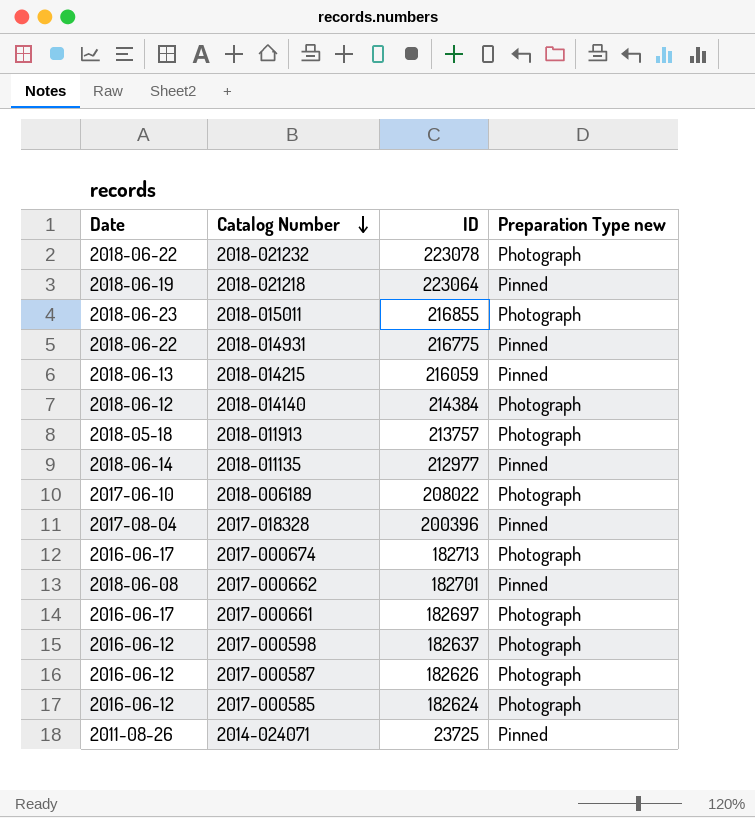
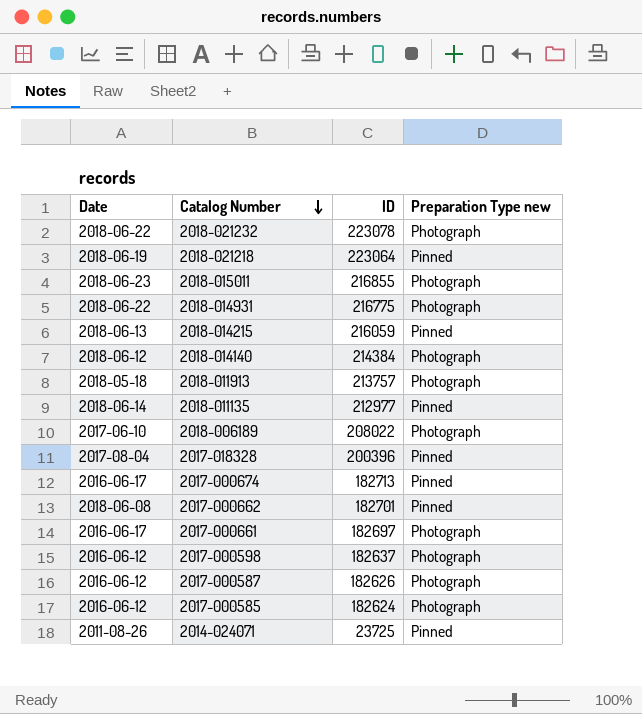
2018-014931 | Preparation Type new: Pinned -> Photograph
2017-000674 | Preparation Type new: Photograph -> Pinned

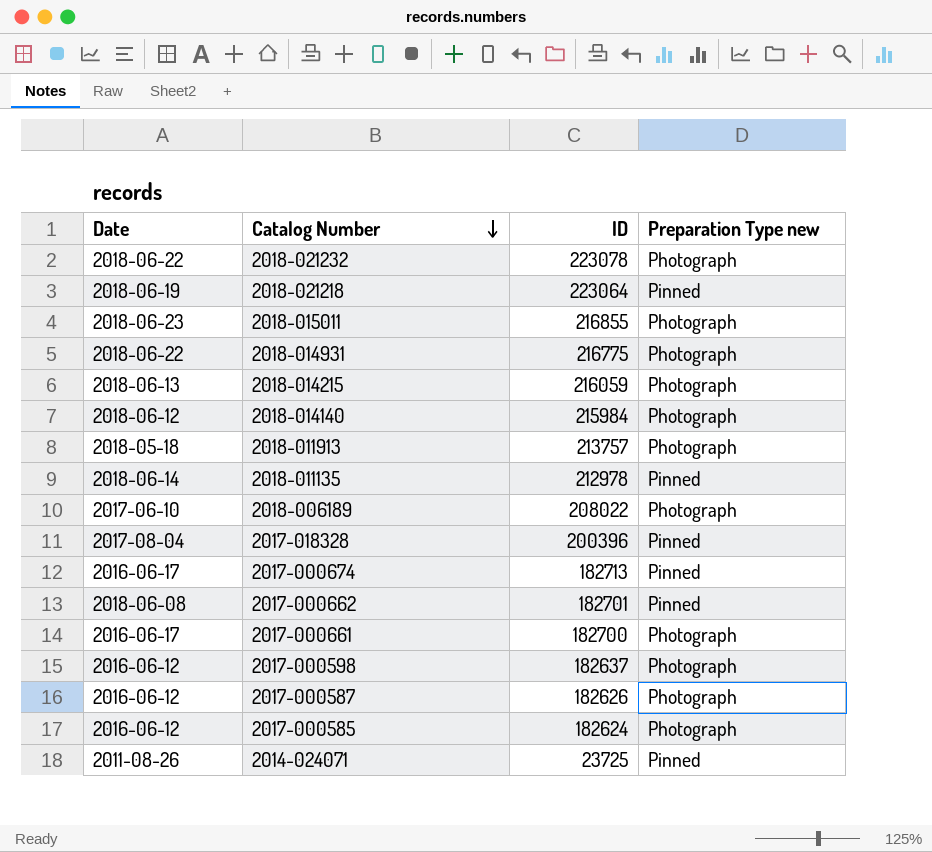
2018-014215 | Preparation Type new: Pinned -> Photograph
2018-014140 | ID: 214384 -> 215984
2018-011135 | ID: 212977 -> 212978
2017-000661 | ID: 182697 -> 182700

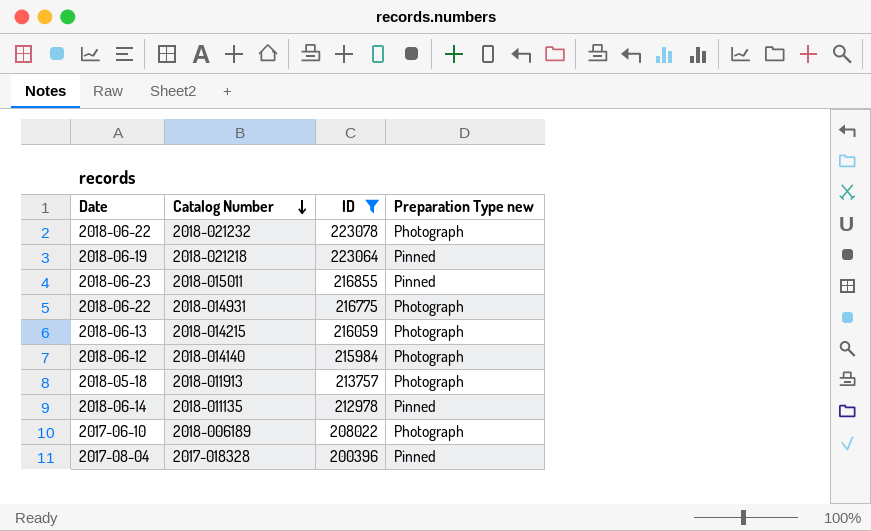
filter: none -> ID >= 200396
2018-015011 | Preparation Type new: Photograph -> Pinned

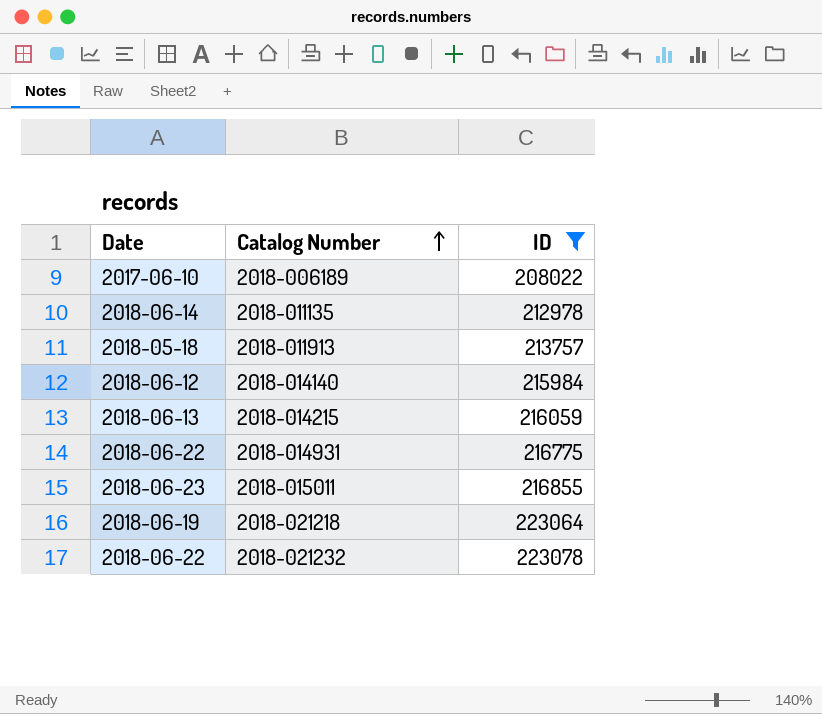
row order: Catalog Number descending -> Catalog Number ascending
column Preparation Type new | position: 4 -> none
row 2017-018328: 2017-08-04 | 200396 | Pinned -> none

